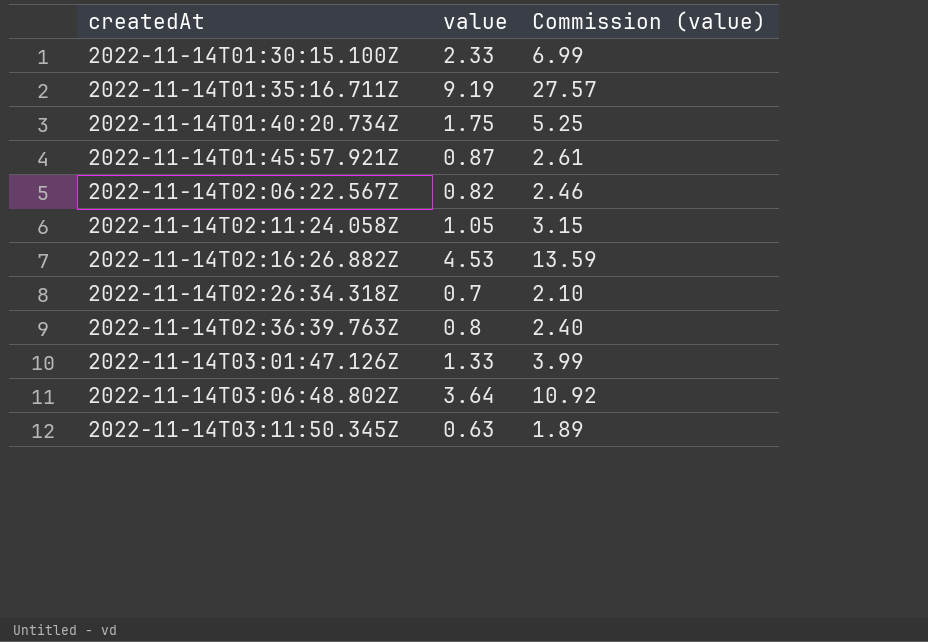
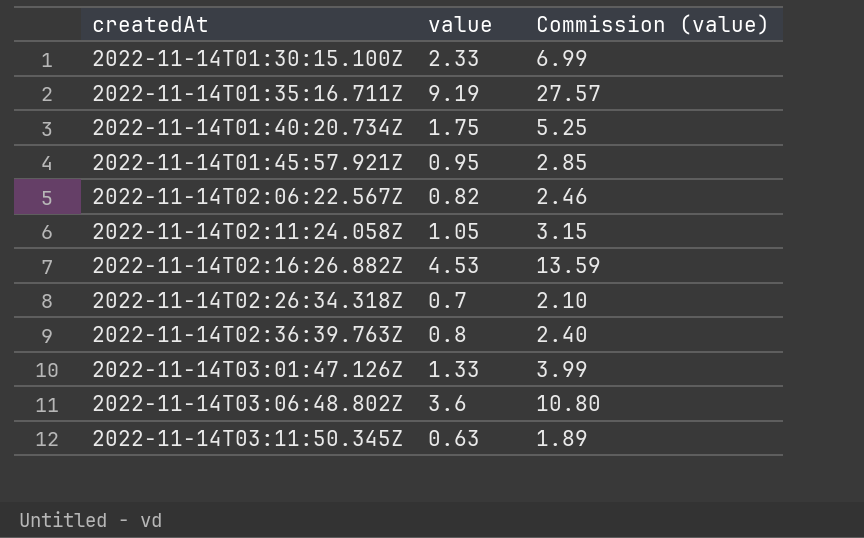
2022-11-14T01:45:57.921Z | value: 0.87 -> 0.95
2022-11-14T01:45:57.921Z | Commission (value): 2.61 -> 2.85
2022-11-14T03:06:48.802Z | value: 3.64 -> 3.6
2022-11-14T03:06:48.802Z | Commission (value): 10.92 -> 10.80

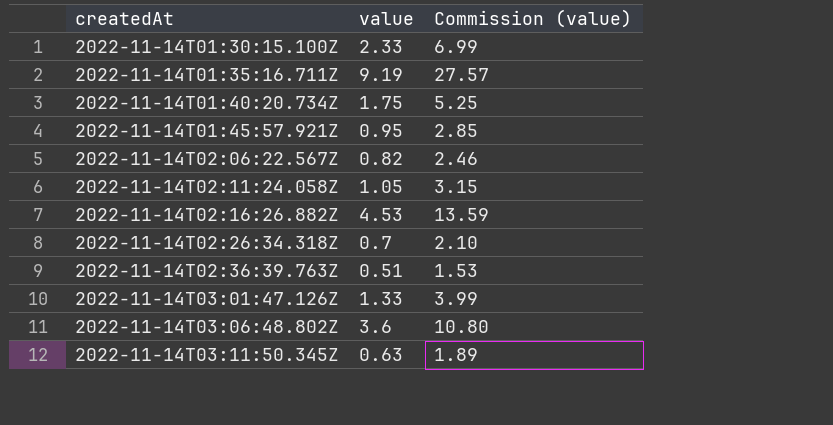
2022-11-14T02:36:39.763Z | value: 0.8 -> 0.51
2022-11-14T02:36:39.763Z | Commission (value): 2.40 -> 1.53

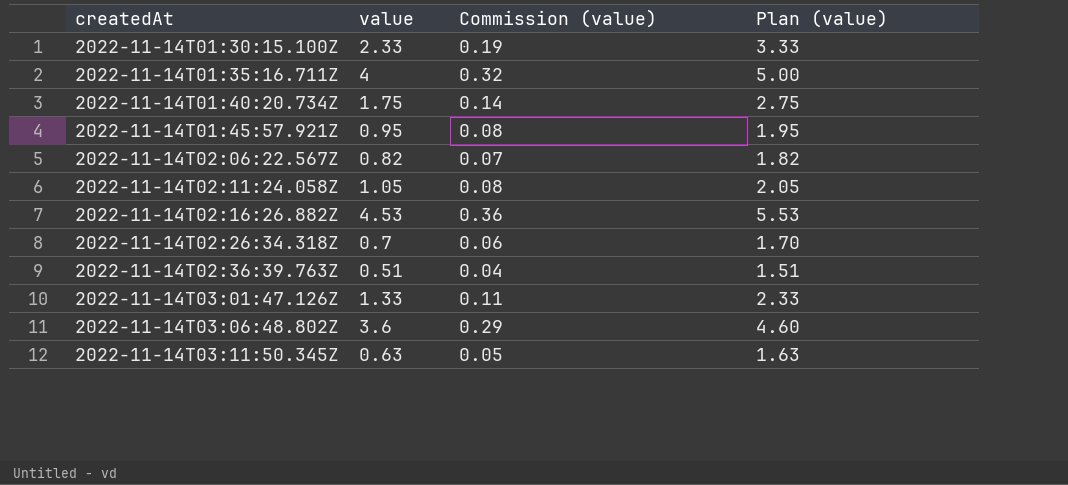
column Commission (value) | formula: [value] * 3 -> [value] * 0.08
column Plan (value) | formula: none -> [value] + 1
2022-11-14T01:35:16.711Z | value: 9.19 -> 4

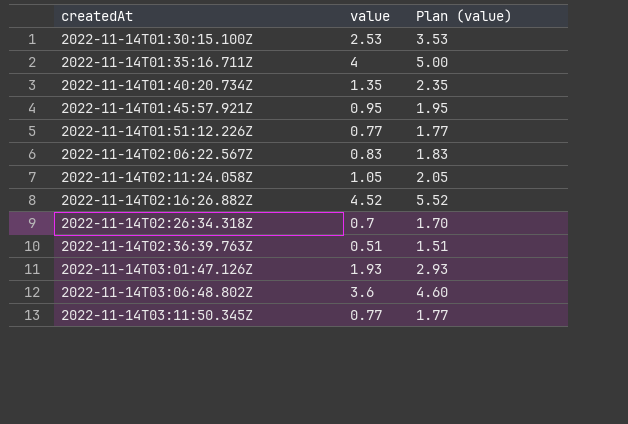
column Commission (value) | formula: [value] * 0.08 -> none
2022-11-14T01:30:15.100Z | value: 2.33 -> 2.53
2022-11-14T01:30:15.100Z | Plan (value): 3.33 -> 3.53
2022-11-14T01:40:20.734Z | value: 1.75 -> 1.35
2022-11-14T01:40:20.734Z | Plan (value): 2.75 -> 2.35
row 2022-11-14T01:51:12.226Z: none -> 0.77 | 1.77
2022-11-14T02:06:22.567Z | value: 0.82 -> 0.83
2022-11-14T02:06:22.567Z | Plan (value): 1.82 -> 1.83
2022-11-14T02:16:26.882Z | value: 4.53 -> 4.52
2022-11-14T02:16:26.882Z | Plan (value): 5.53 -> 5.52
2022-11-14T03:01:47.126Z | value: 1.33 -> 1.93
2022-11-14T03:01:47.126Z | Plan (value): 2.33 -> 2.93
2022-11-14T03:11:50.345Z | value: 0.63 -> 0.77
2022-11-14T03:11:50.345Z | Plan (value): 1.63 -> 1.77

